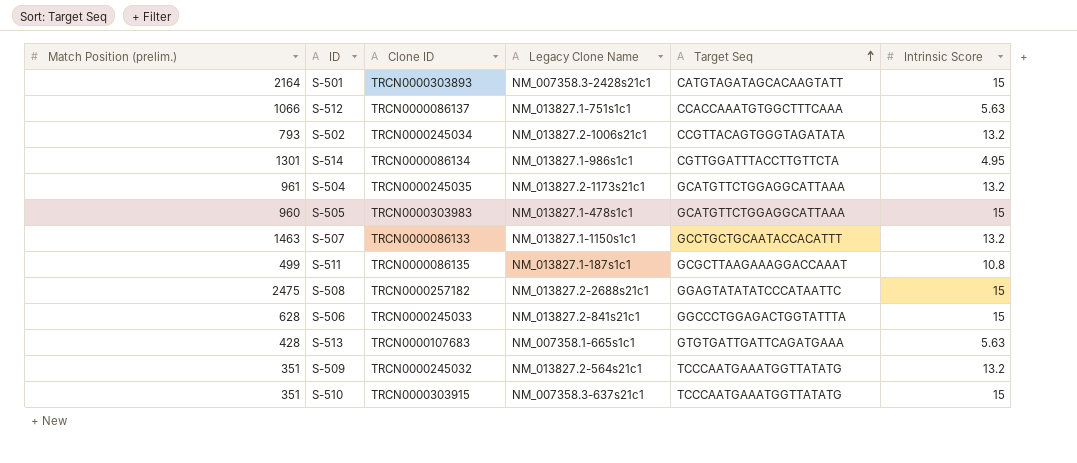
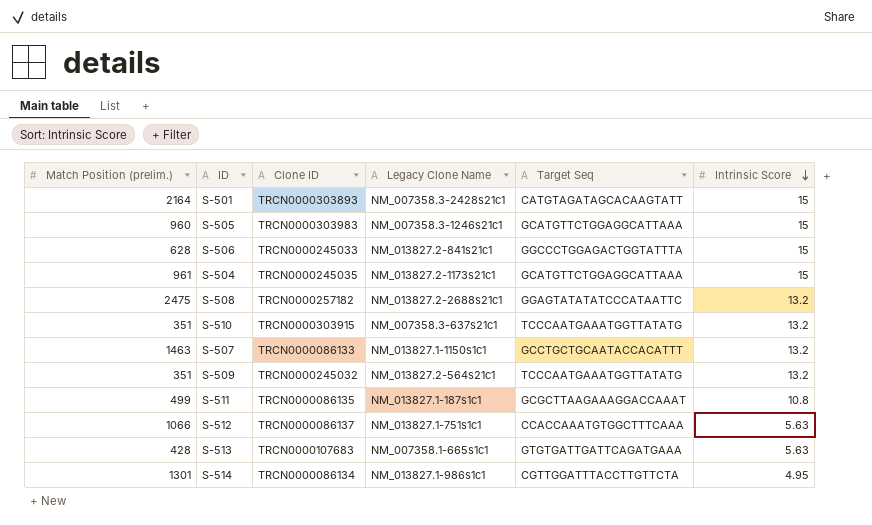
row order: Target Seq ascending -> Intrinsic Score descending
row S-502: 793 | TRCN0000245034 | NM_013827.2-1006s21c1 | CCGTTACAGTGGGTAGATATA | 13.2 -> none
S-505 | Legacy Clone Name: NM_013827.1-478s1c1 -> NM_007358.3-1246s21c1
S-504 | Intrinsic Score: 13.2 -> 15
S-508 | Intrinsic Score: 15 -> 13.2
S-510 | Intrinsic Score: 15 -> 13.2

